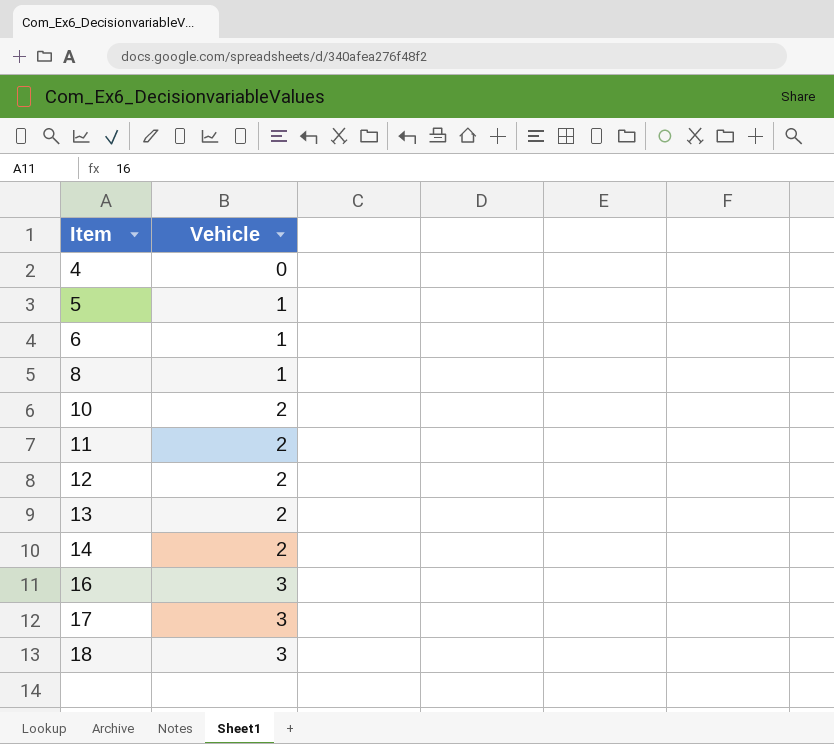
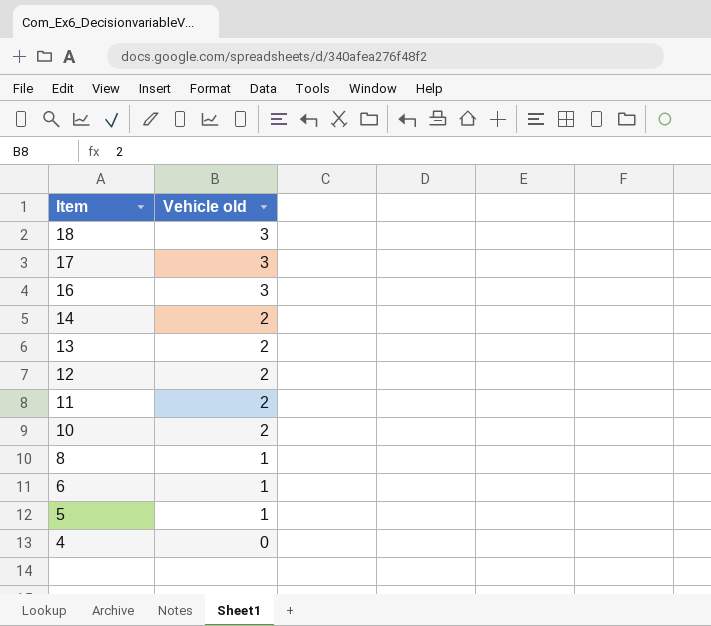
row order: Item ascending -> Item descending
column name: Vehicle -> Vehicle old

